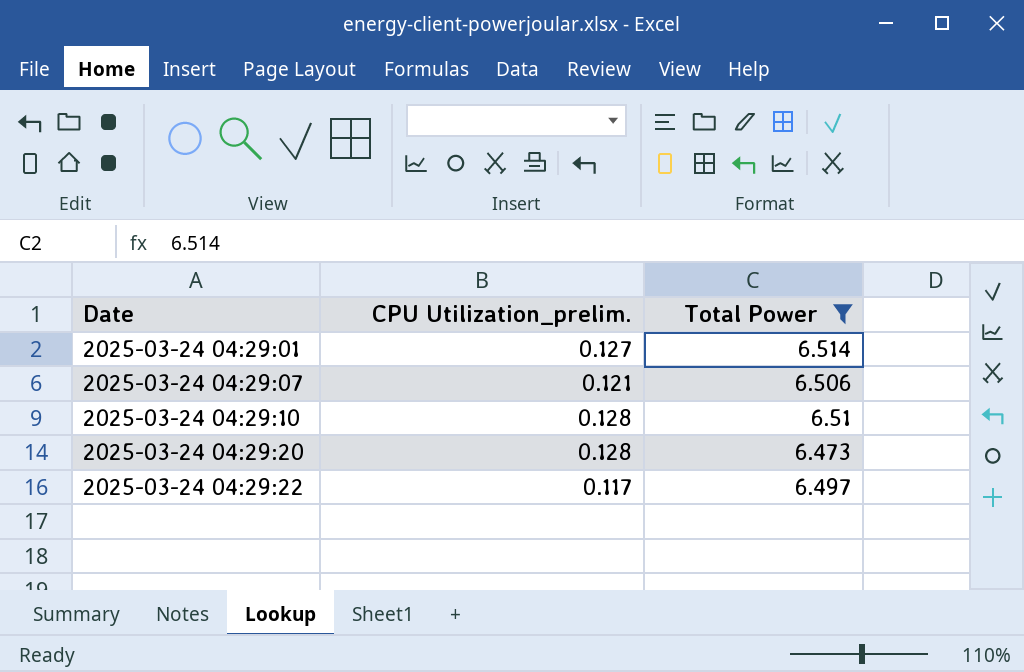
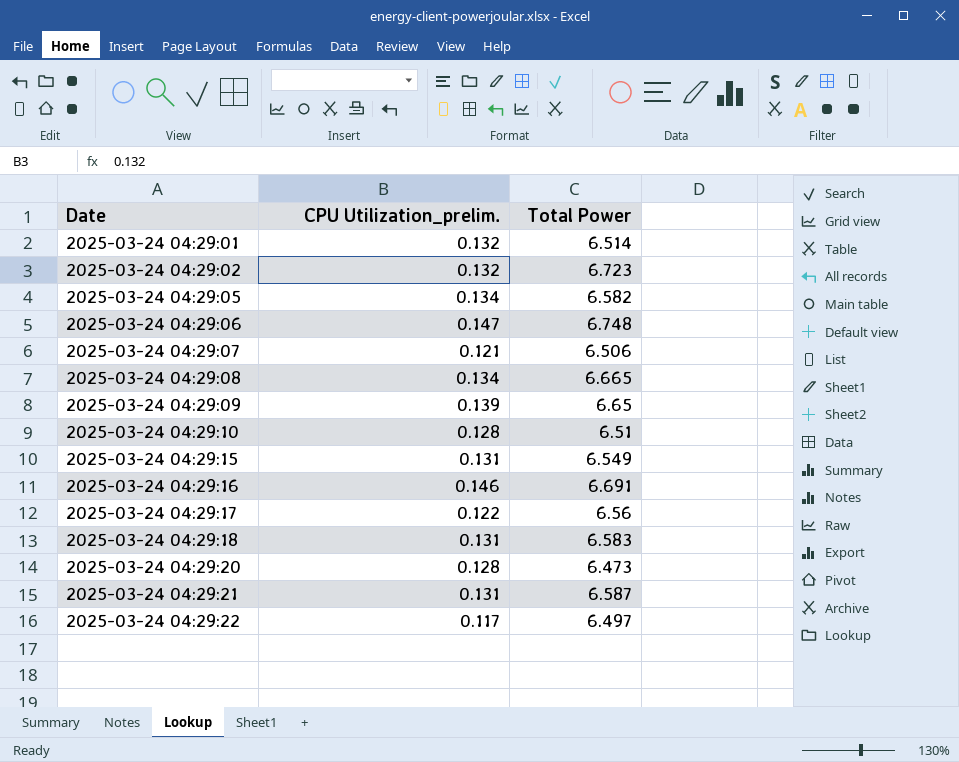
filter: Total Power <= 6.514 -> none
2025-03-24 04:29:01 | CPU Utilization_prelim.: 0.127 -> 0.132

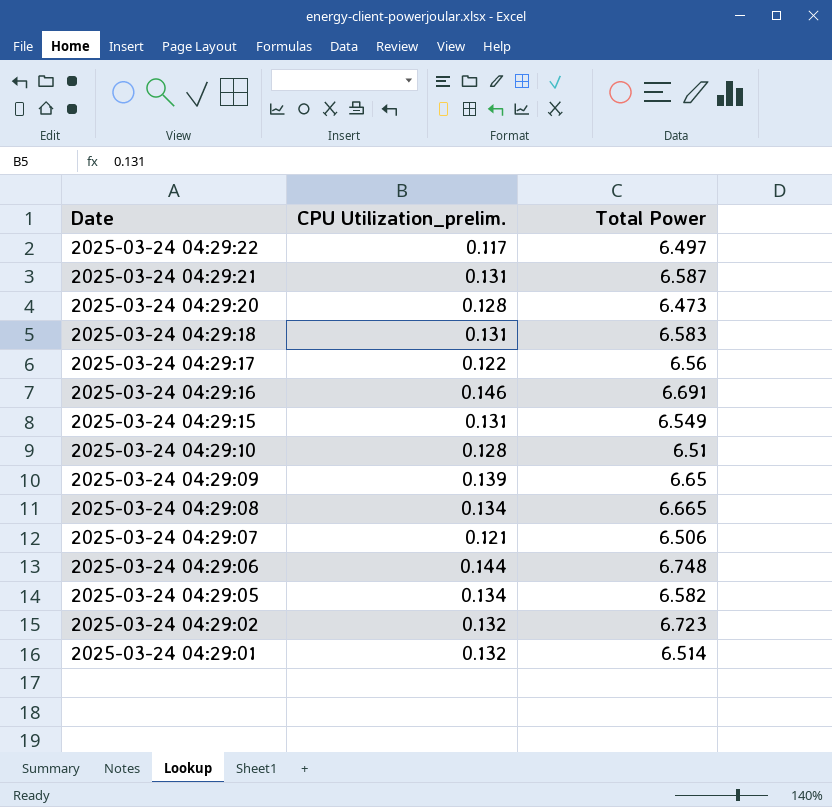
row order: Date ascending -> Date descending
2025-03-24 04:29:06 | CPU Utilization_prelim.: 0.147 -> 0.144

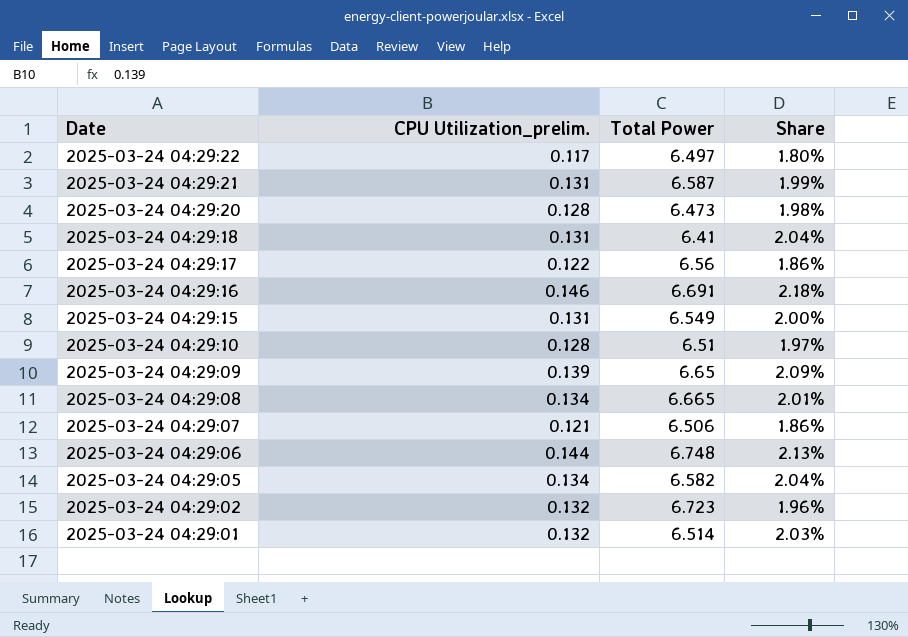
column Share | formula: none -> [CPU Utilization_prelim.] / [Total Power]
2025-03-24 04:29:18 | Total Power: 6.583 -> 6.41

